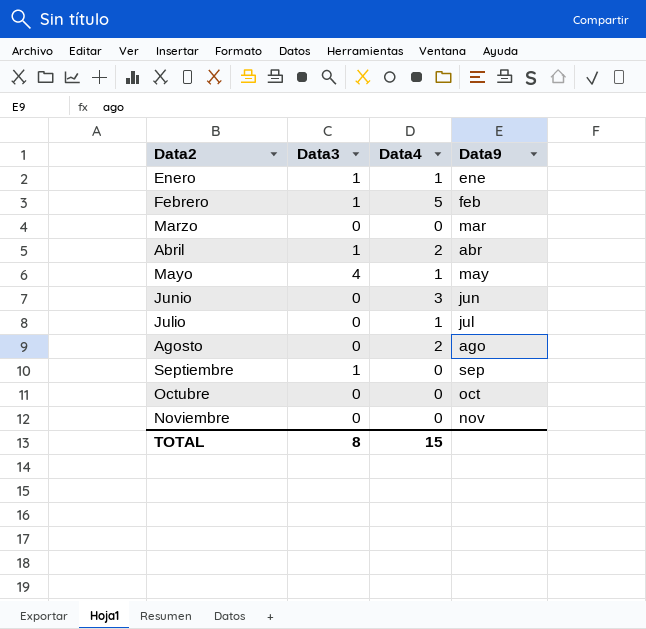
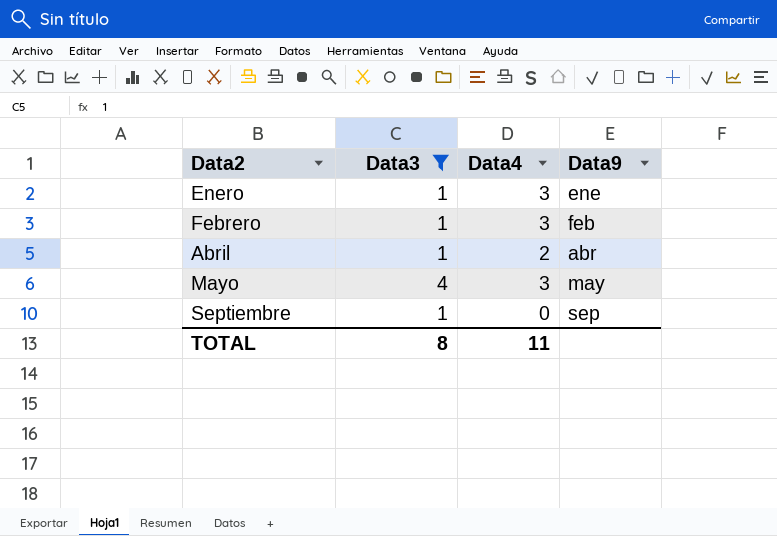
filter: none -> Data3 != 0
Enero | Data4: 1 -> 3
Febrero | Data4: 5 -> 3
Mayo | Data4: 1 -> 3
TOTAL | Data4: 15 -> 11

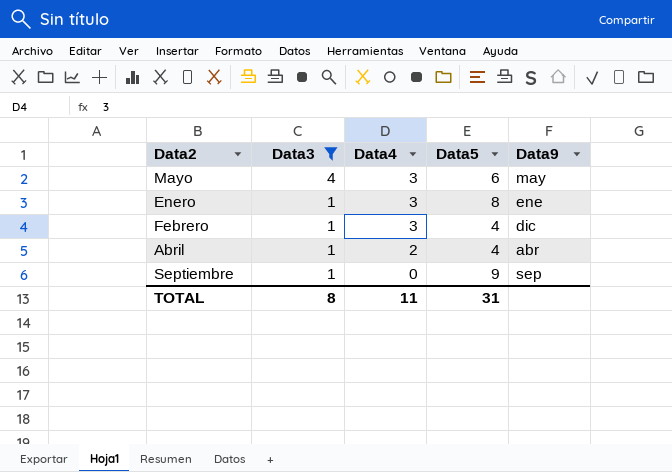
row order: Data2 ascending -> Data3 descending
column Data5 | position: none -> 4
Febrero | Data9: feb -> dic

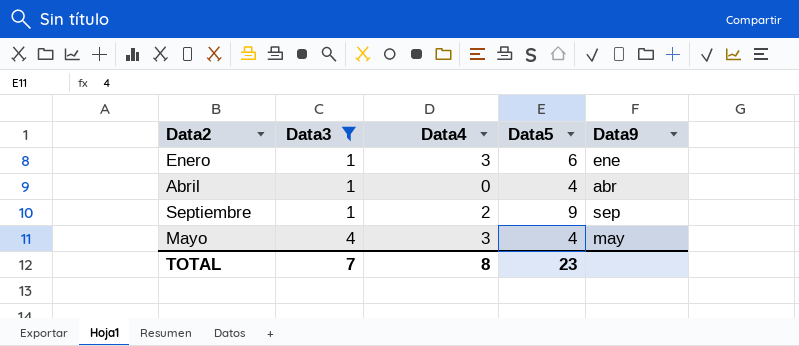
row order: Data3 descending -> Data3 ascending
row Febrero: 1 | 3 | 4 | dic -> none
Enero | Data5: 8 -> 6
Abril | Data4: 2 -> 0
Septiembre | Data4: 0 -> 2
Mayo | Data5: 6 -> 4
TOTAL | Data3: 8 -> 7
TOTAL | Data4: 11 -> 8
TOTAL | Data5: 31 -> 23

